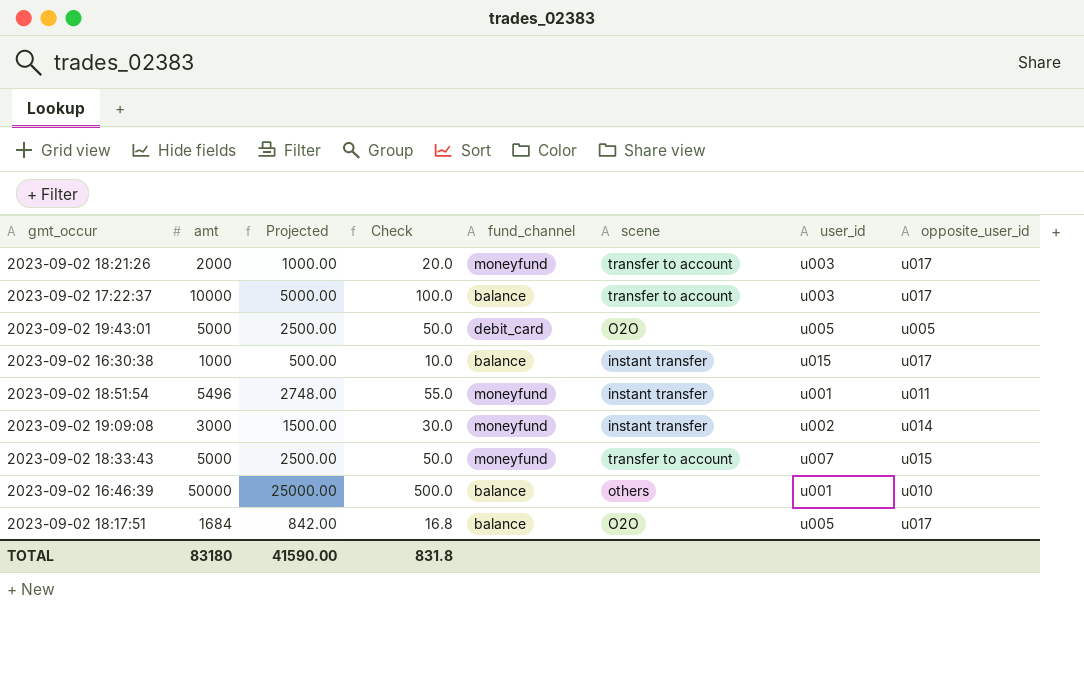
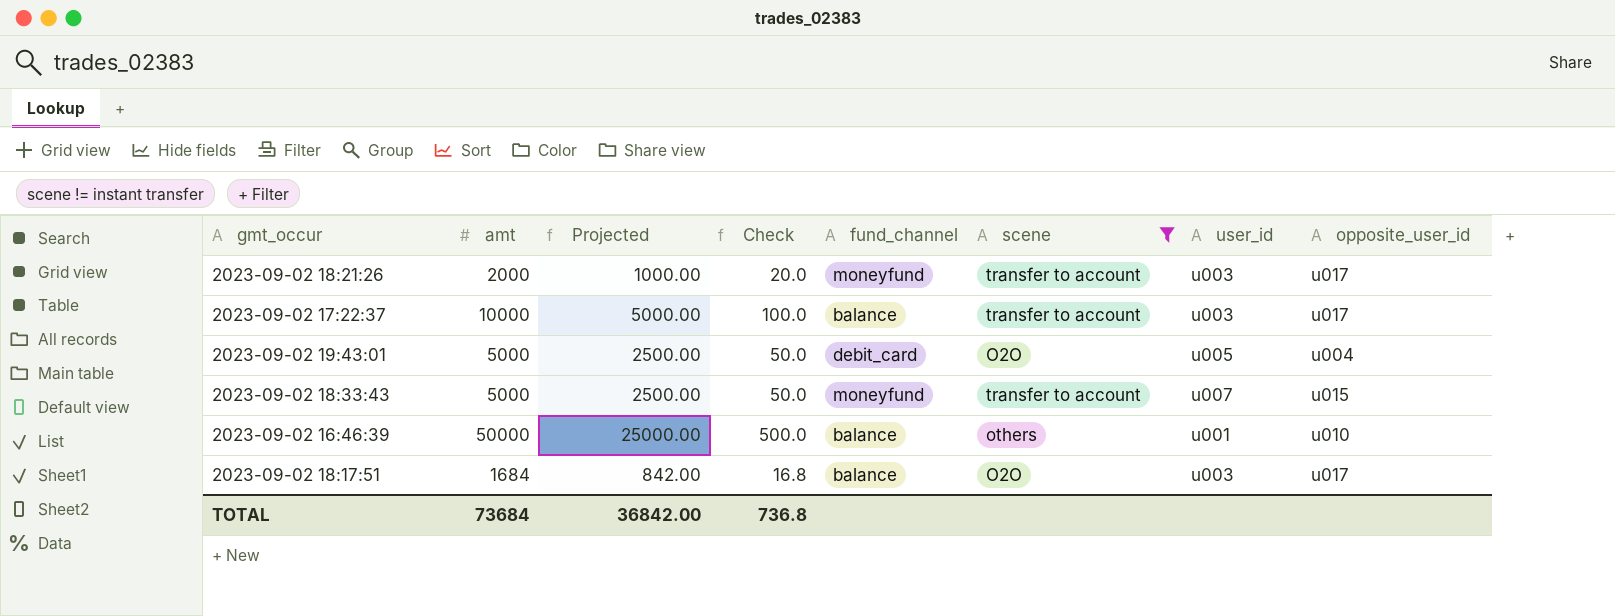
filter: none -> scene != instant transfer
2023-09-02 19:43:01 | opposite_user_id: u005 -> u004
2023-09-02 18:17:51 | user_id: u005 -> u003
TOTAL | amt: 83180 -> 73684
TOTAL | Projected: 41590.00 -> 36842.00
TOTAL | Check: 831.8 -> 736.8

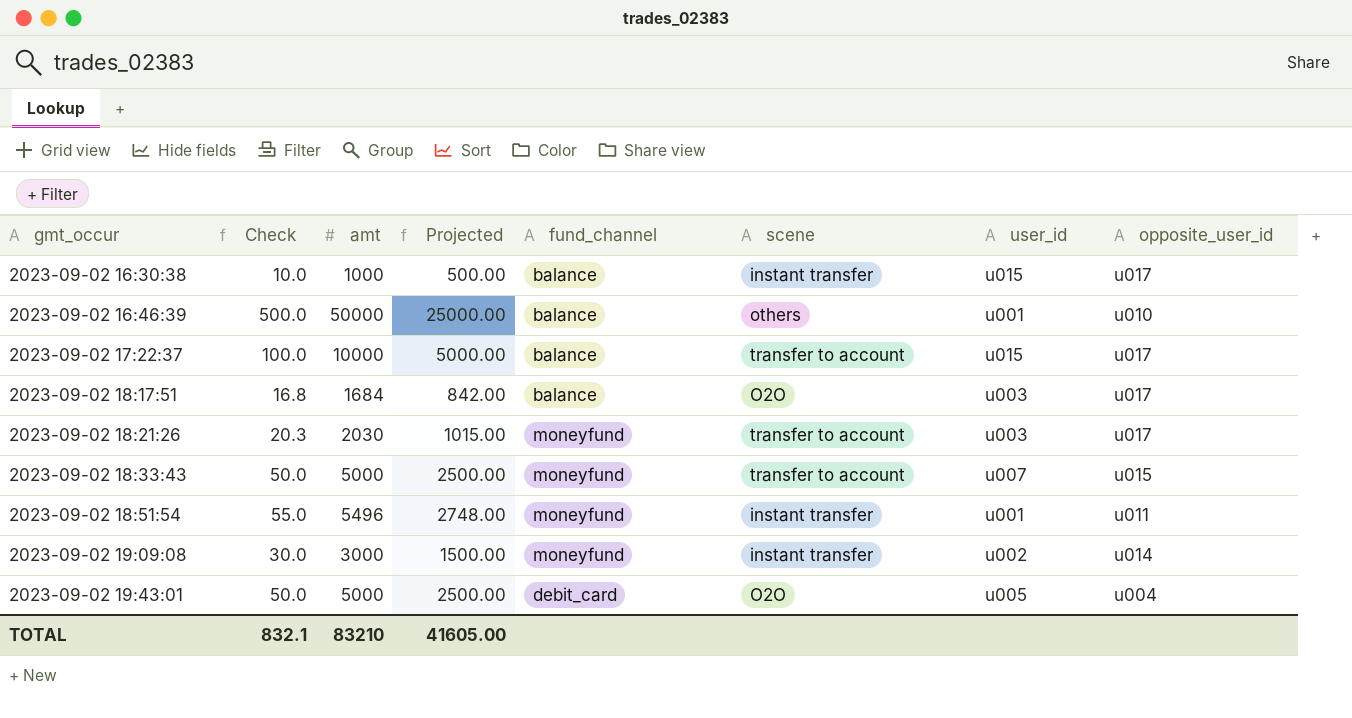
filter: scene != instant transfer -> none
row order: none -> gmt_occur ascending
column Check | position: 4 -> 2
2023-09-02 17:22:37 | user_id: u003 -> u015
2023-09-02 18:21:26 | Check: 20.0 -> 20.3
2023-09-02 18:21:26 | amt: 2000 -> 2030
2023-09-02 18:21:26 | Projected: 1000.00 -> 1015.00
TOTAL | Check: 736.8 -> 832.1
TOTAL | amt: 73684 -> 83210
TOTAL | Projected: 36842.00 -> 41605.00

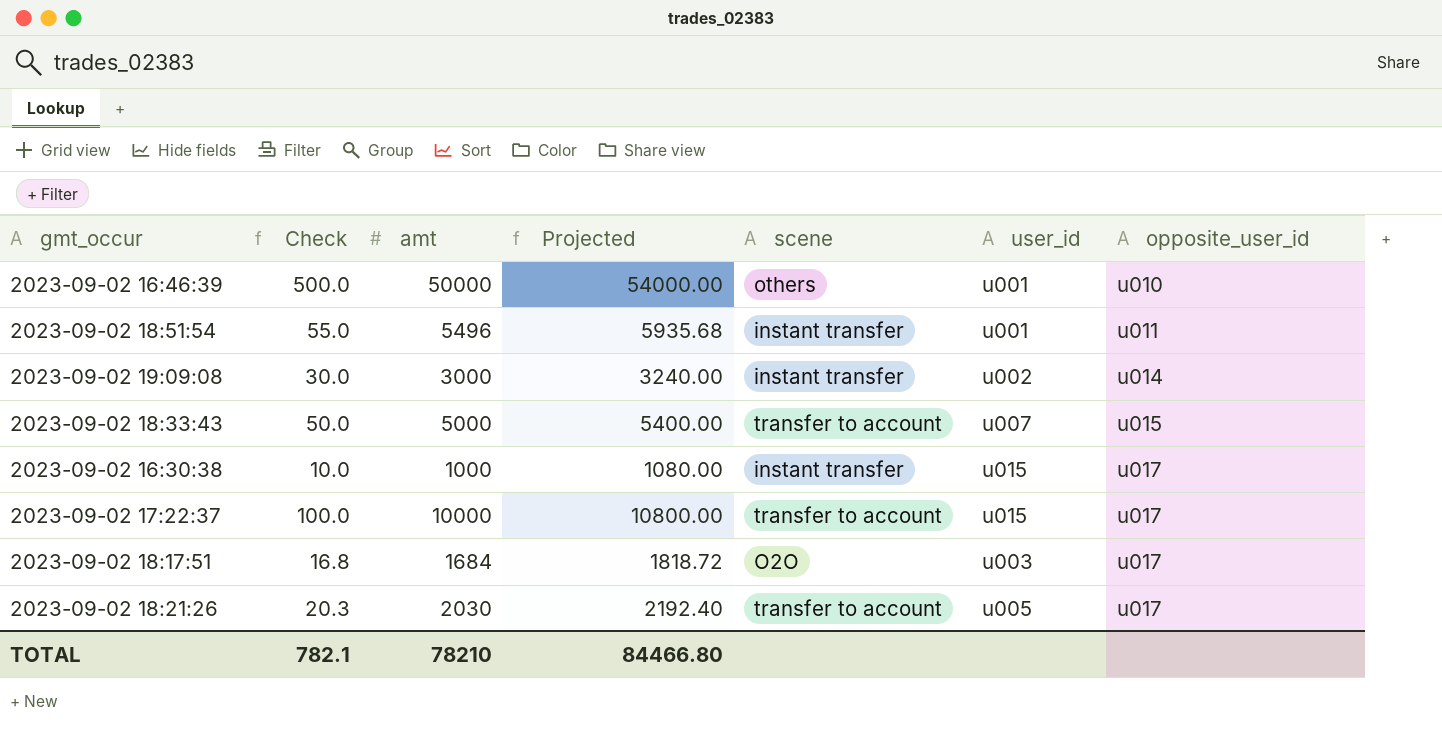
row order: gmt_occur ascending -> opposite_user_id ascending
column fund_channel | position: 5 -> none
column Projected | formula: [amt] * 0.5 -> [amt] * 1.08
row 2023-09-02 19:43:01: 50.0 | 5000 | 2500.00 | debit_card | O2O | u005 | u004 -> none
2023-09-02 18:21:26 | user_id: u003 -> u005
TOTAL | Check: 832.1 -> 782.1
TOTAL | amt: 83210 -> 78210
TOTAL | Projected: 41605.00 -> 84466.80

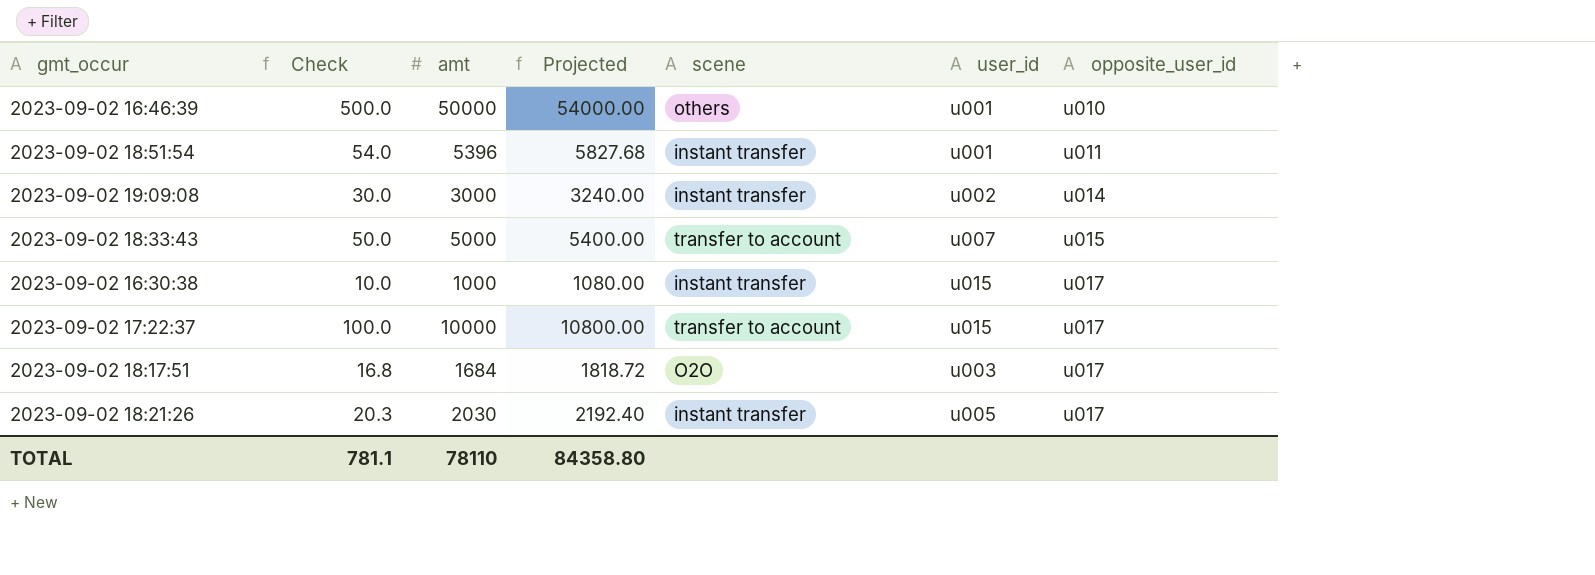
2023-09-02 18:51:54 | Check: 55.0 -> 54.0
2023-09-02 18:51:54 | amt: 5496 -> 5396
2023-09-02 18:51:54 | Projected: 5935.68 -> 5827.68
2023-09-02 18:21:26 | scene: transfer to account -> instant transfer
TOTAL | Check: 782.1 -> 781.1
TOTAL | amt: 78210 -> 78110
TOTAL | Projected: 84466.80 -> 84358.80

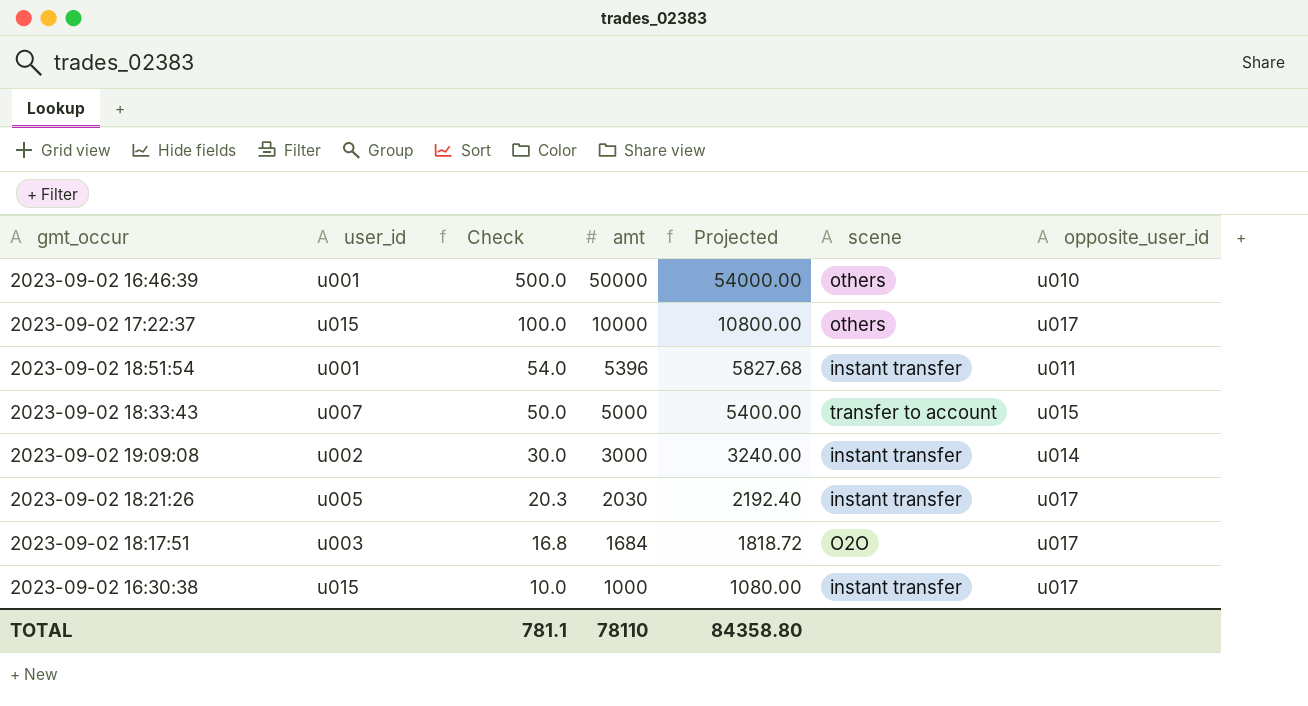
row order: opposite_user_id ascending -> Check descending
column user_id | position: 6 -> 2
2023-09-02 17:22:37 | scene: transfer to account -> others

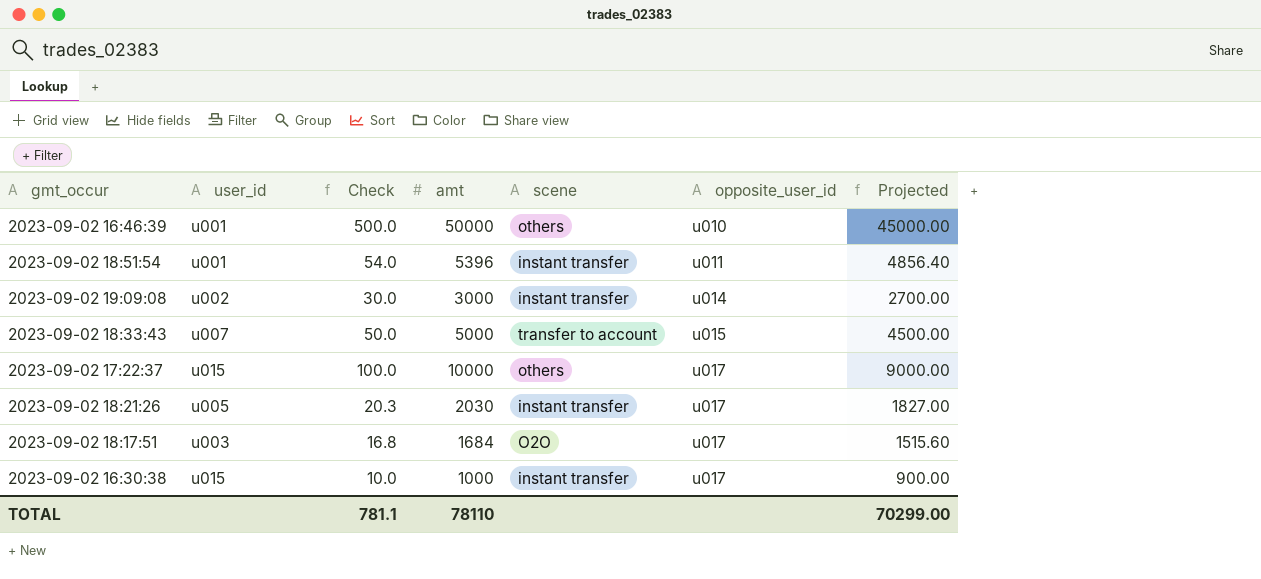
row order: Check descending -> opposite_user_id ascending
column Projected | formula: [amt] * 1.08 -> [amt] * 0.9
column Projected | position: 5 -> 7
TOTAL | Projected: 84358.80 -> 70299.00

